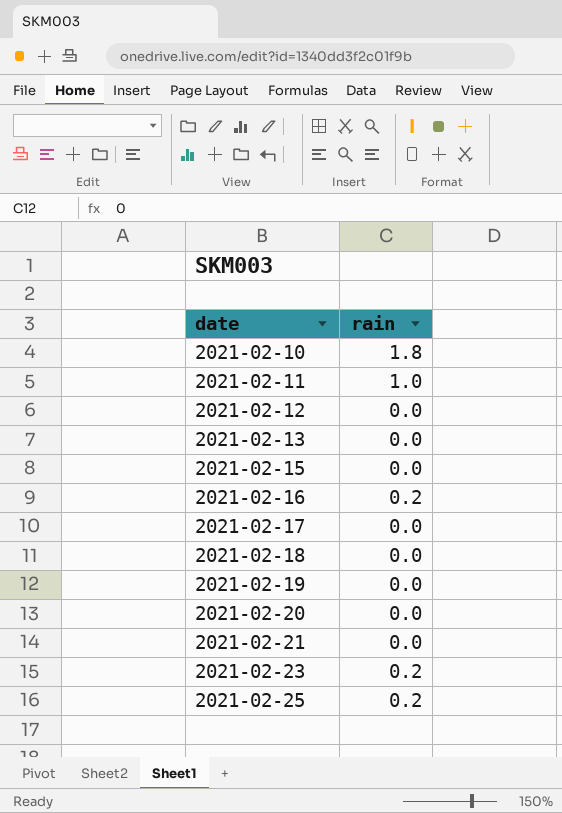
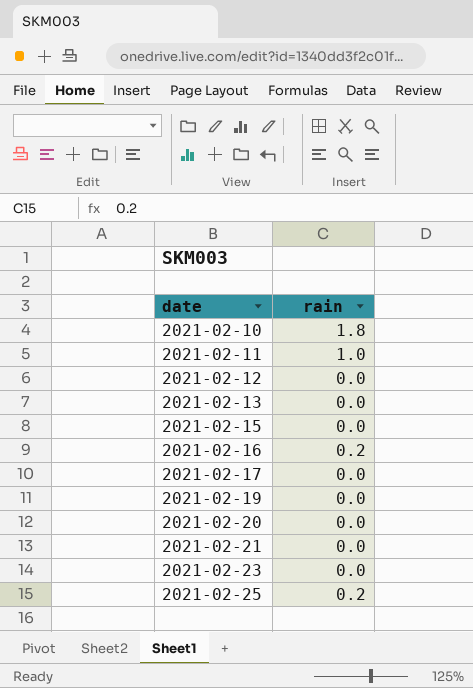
row 2021-02-18: 0.0 -> none
2021-02-23 | rain: 0.2 -> 0.0

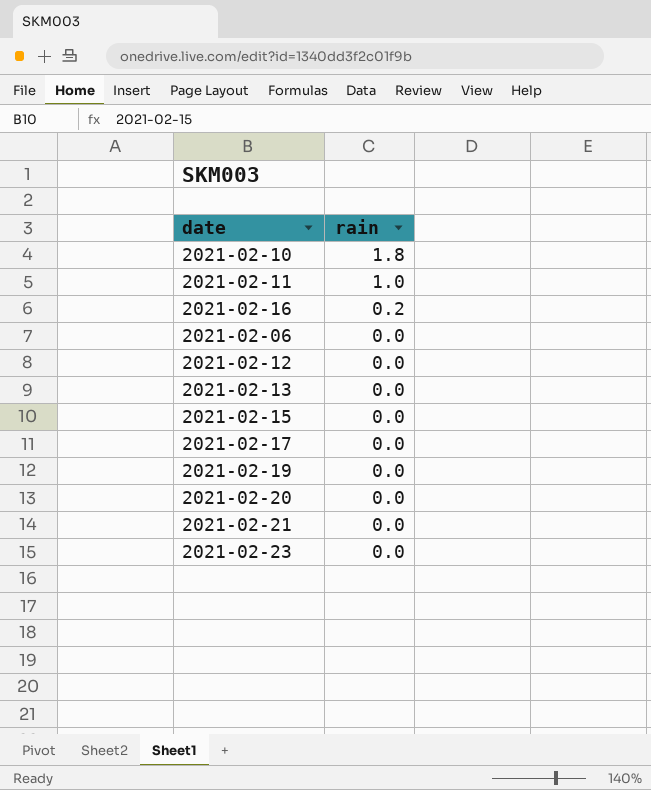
row order: date ascending -> rain descending
row 2021-02-25: 0.2 -> none
row 2021-02-06: none -> 0.0

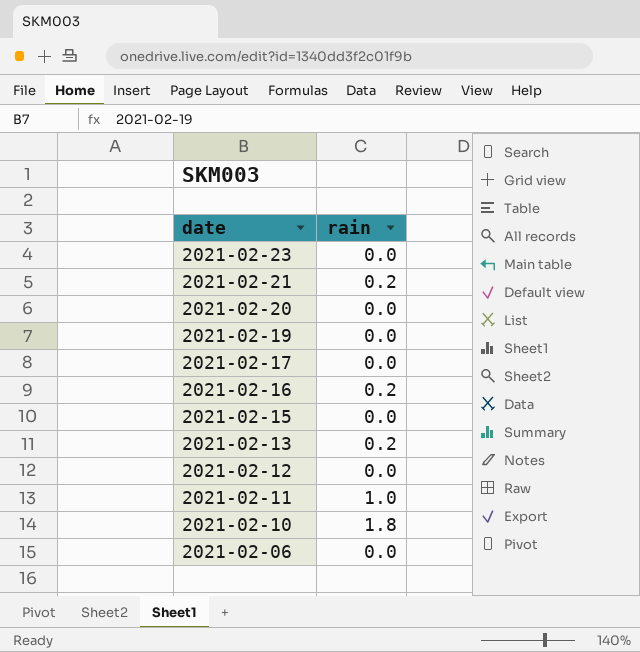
row order: rain descending -> date descending
2021-02-21 | rain: 0.0 -> 0.2
2021-02-13 | rain: 0.0 -> 0.2

